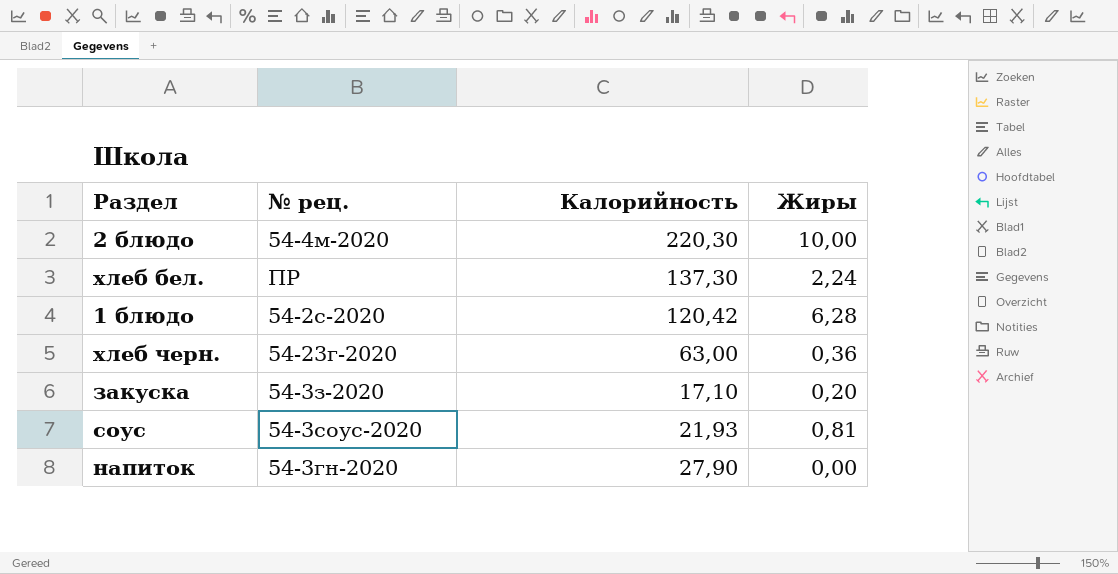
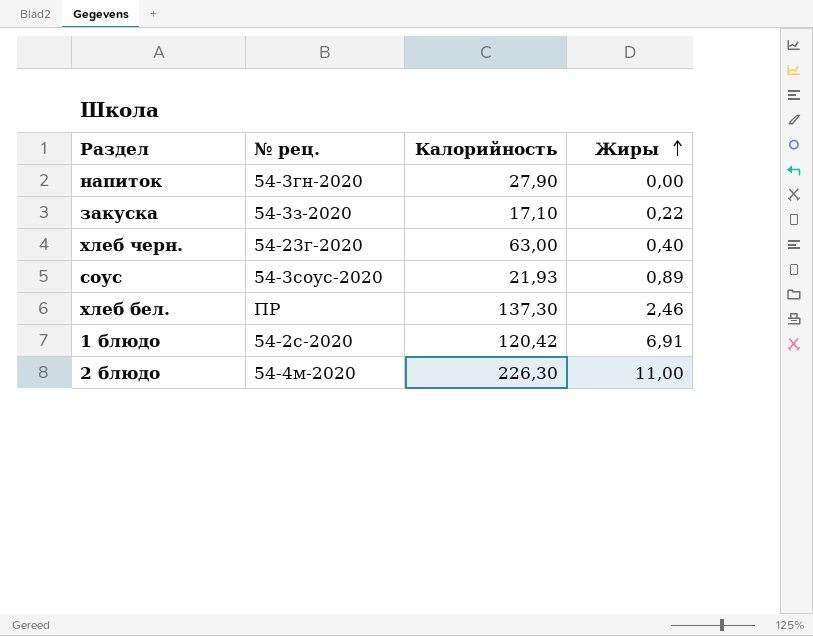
row order: none -> Жиры ascending
закуска | Жиры: 0,20 -> 0,22
хлеб черн. | Жиры: 0,36 -> 0,40
соус | Жиры: 0,81 -> 0,89
хлеб бел. | Жиры: 2,24 -> 2,46
1 блюдо | Жиры: 6,28 -> 6,91
2 блюдо | Калорийность: 220,30 -> 226,30
2 блюдо | Жиры: 10,00 -> 11,00

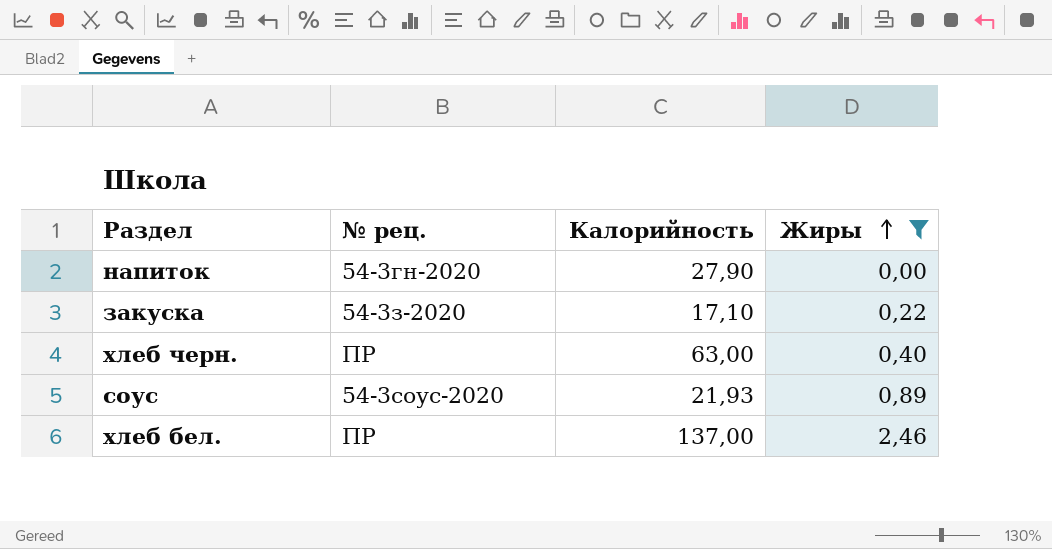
filter: none -> Жиры <= 2,46
хлеб черн. | № рец.: 54-23г-2020 -> ПР
хлеб бел. | Калорийность: 137,30 -> 137,00

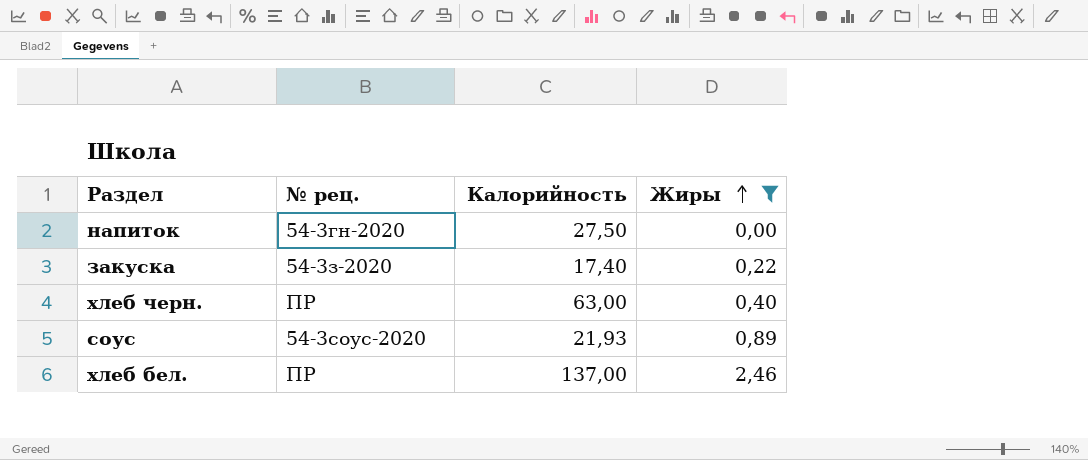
напиток | Калорийность: 27,90 -> 27,50
закуска | Калорийность: 17,10 -> 17,40

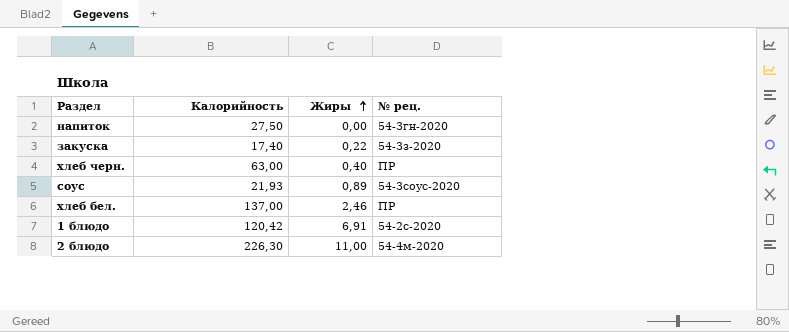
filter: Жиры <= 2,46 -> none
column № рец. | position: 2 -> 4

